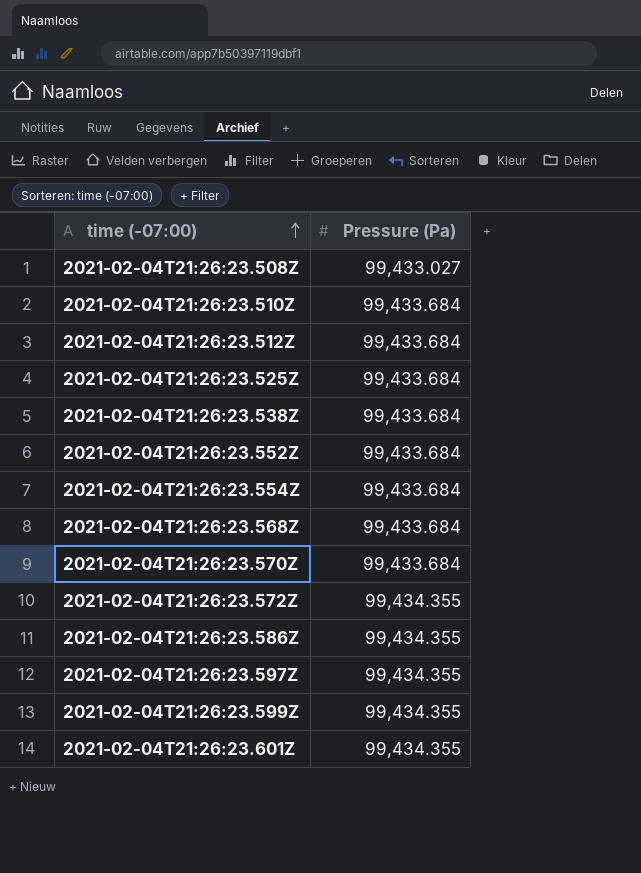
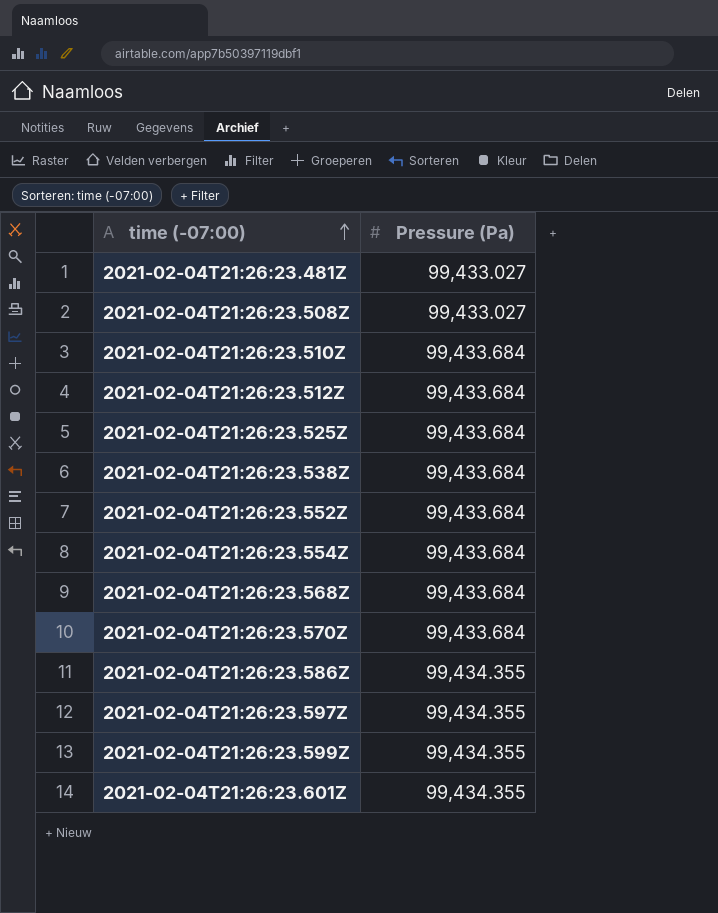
row 2021-02-04T21:26:23.572Z: 99,434.355 -> none
row 2021-02-04T21:26:23.481Z: none -> 99,433.027

